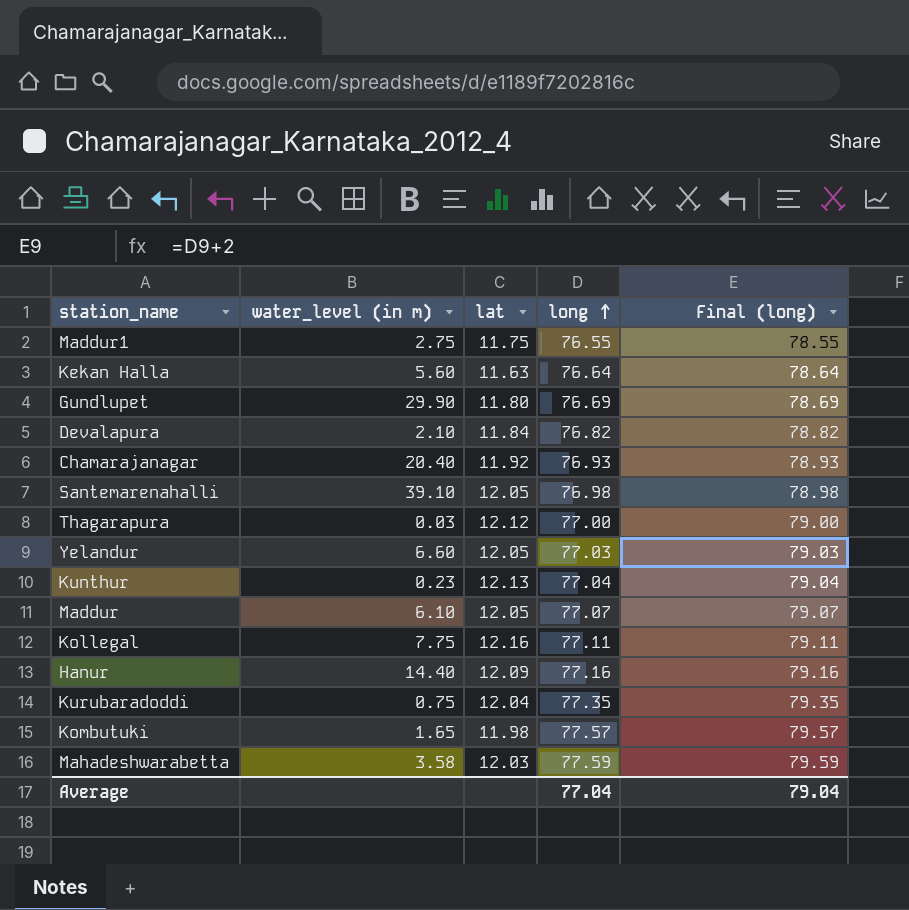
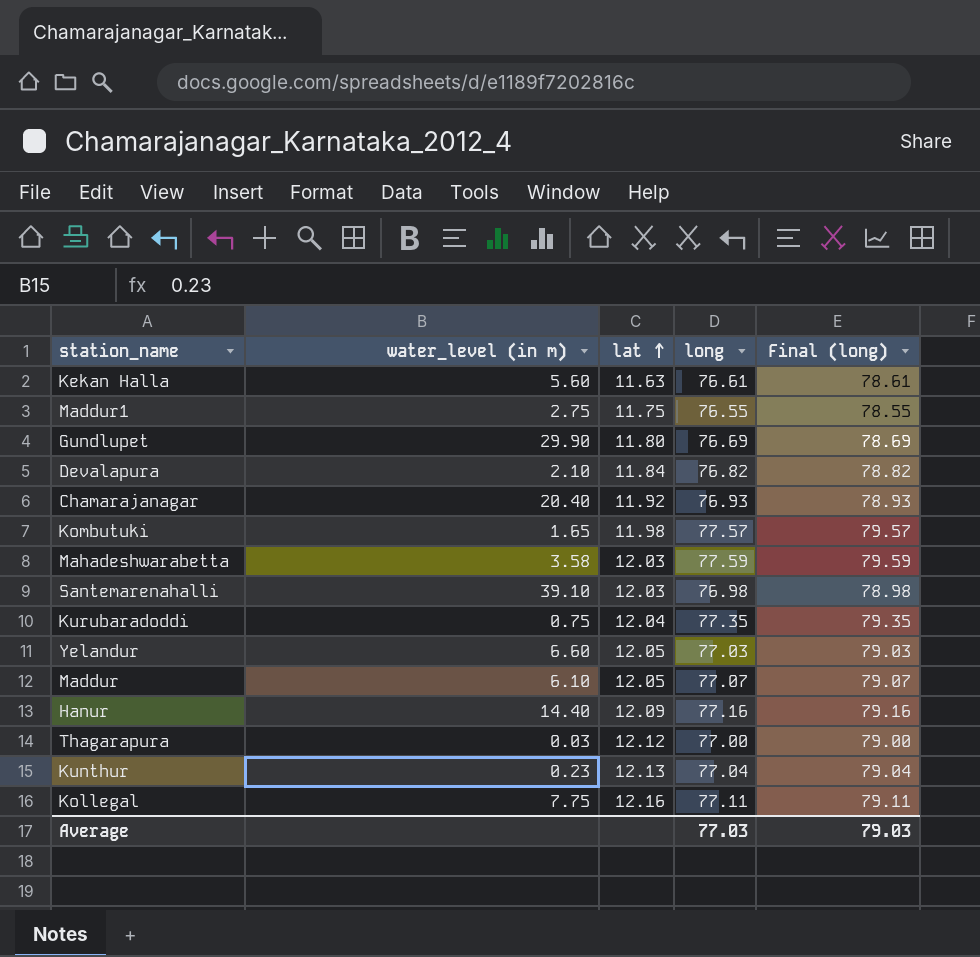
row order: long ascending -> lat ascending
Kekan Halla | long: 76.64 -> 76.61
Kekan Halla | Final (long): 78.64 -> 78.61
Santemarenahalli | lat: 12.05 -> 12.03
Average | long: 77.04 -> 77.03
Average | Final (long): 79.04 -> 79.03

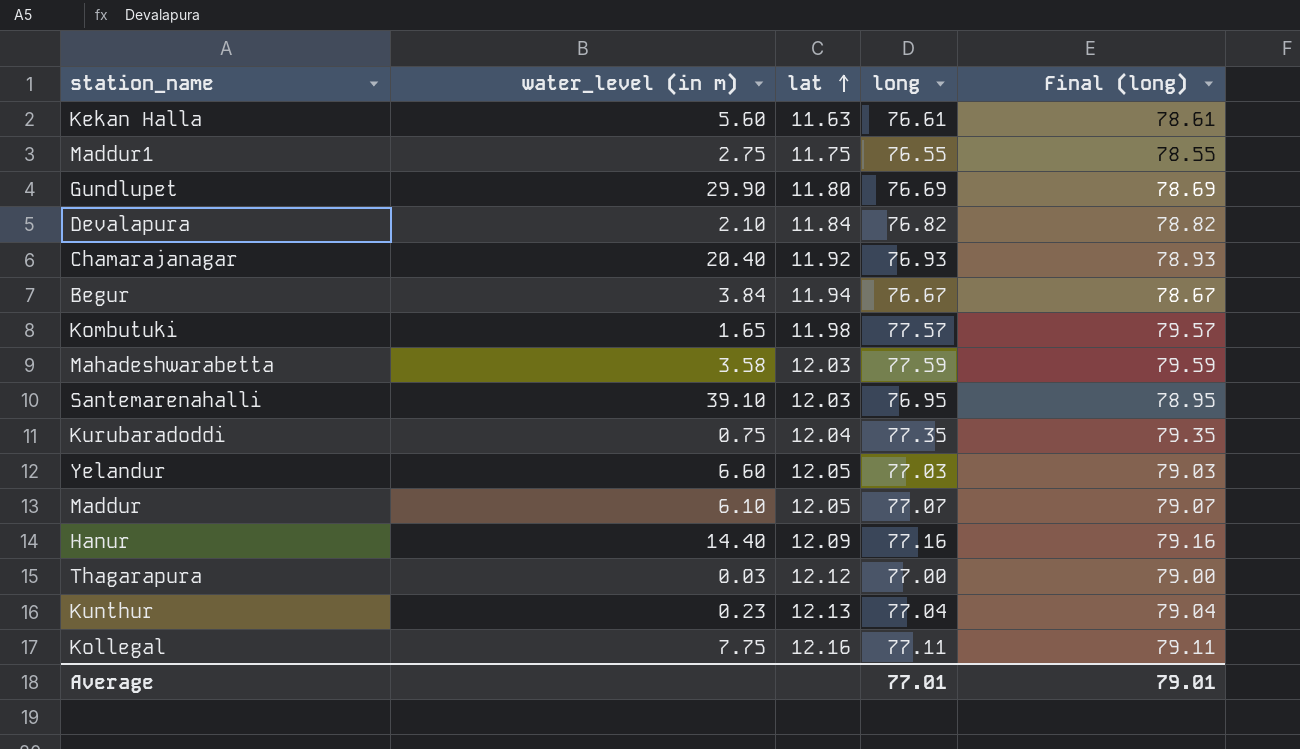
row Begur: none -> 3.84 | 11.94 | 76.67 | 78.67
Santemarenahalli | long: 76.98 -> 76.95
Santemarenahalli | Final (long): 78.98 -> 78.95
Average | long: 77.03 -> 77.01
Average | Final (long): 79.03 -> 79.01

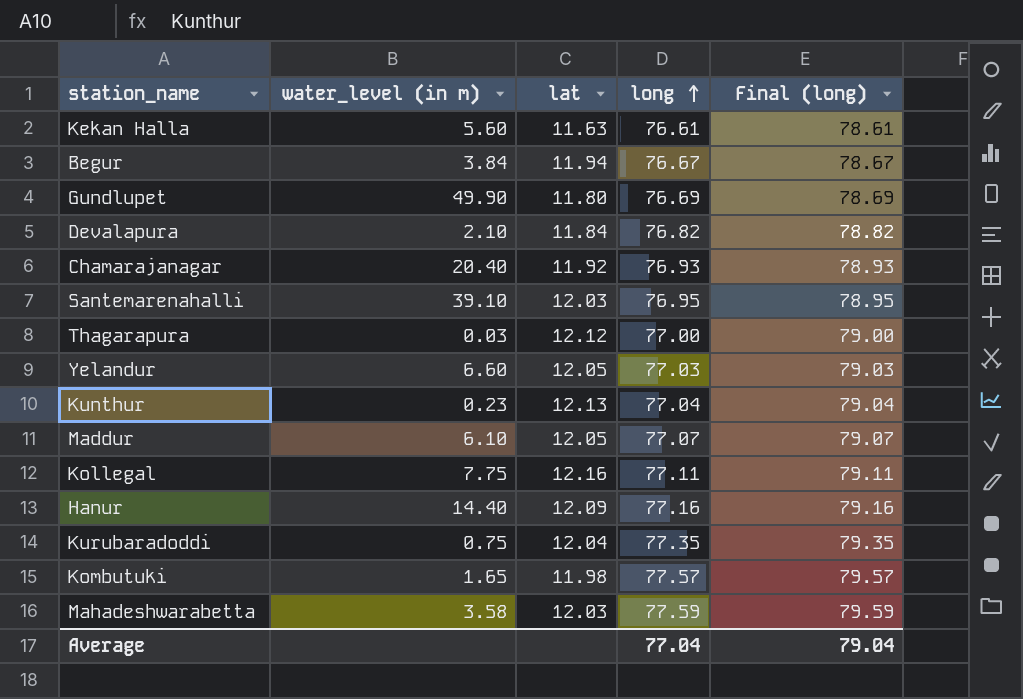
row order: lat ascending -> long ascending
row Maddur1: 2.75 | 11.75 | 76.55 | 78.55 -> none
Gundlupet | water_level (in m): 29.90 -> 49.90
Average | long: 77.01 -> 77.04
Average | Final (long): 79.01 -> 79.04

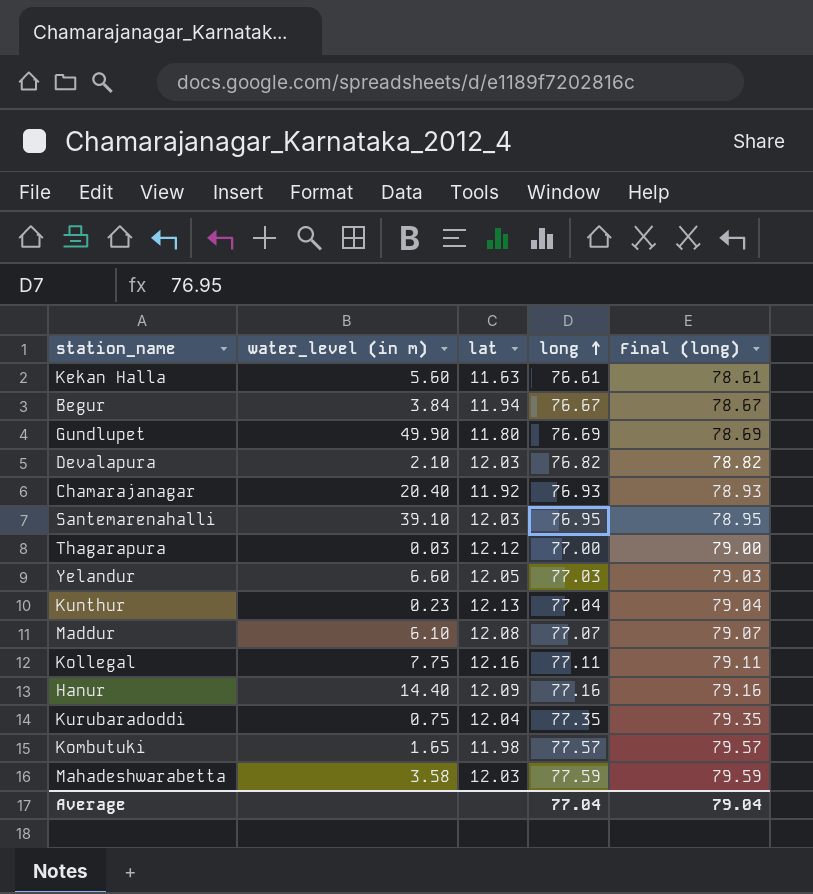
Devalapura | lat: 11.84 -> 12.03
Maddur | lat: 12.05 -> 12.08

